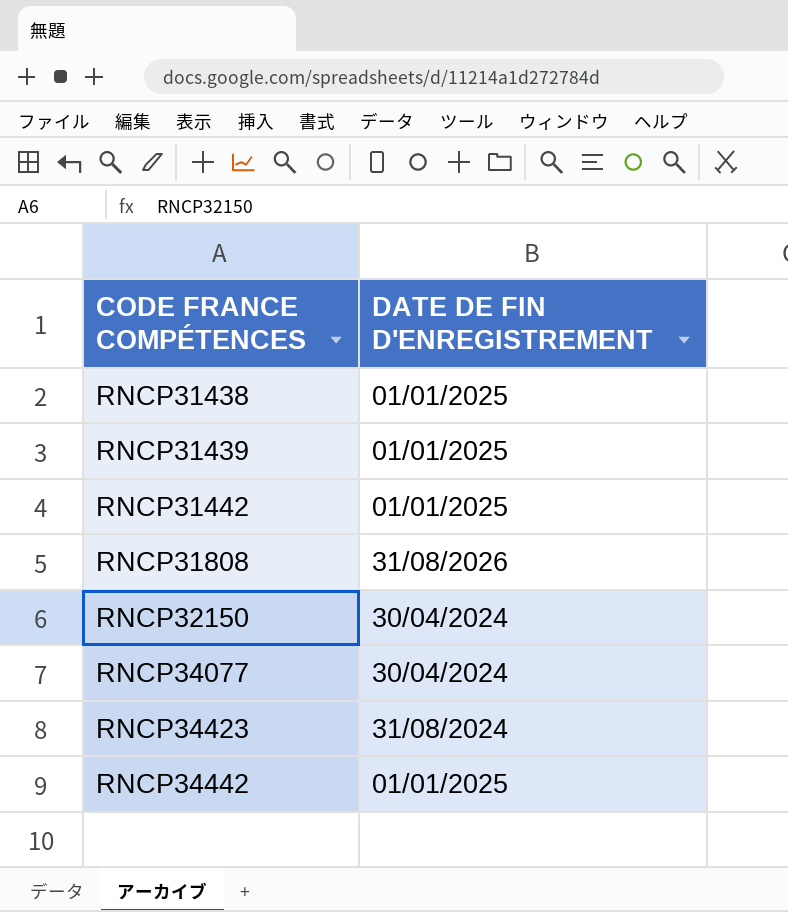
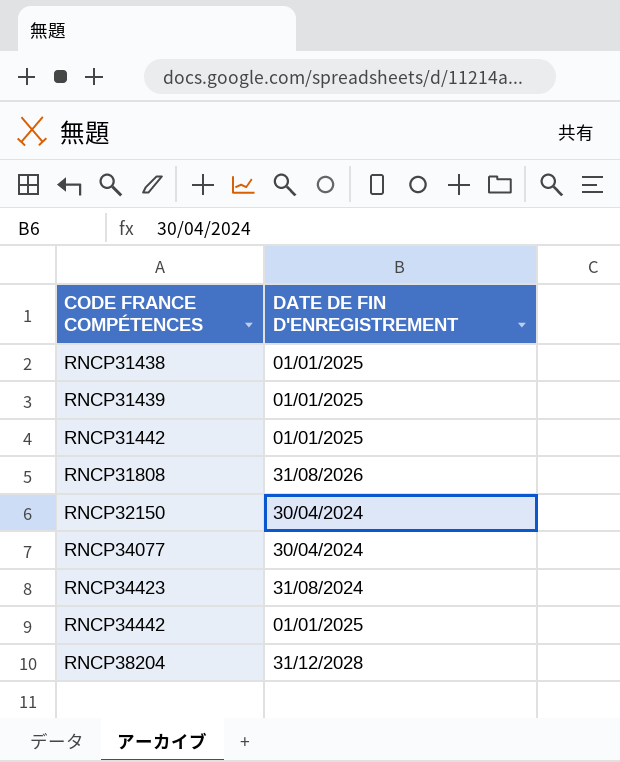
row RNCP38204: none -> 31/12/2028

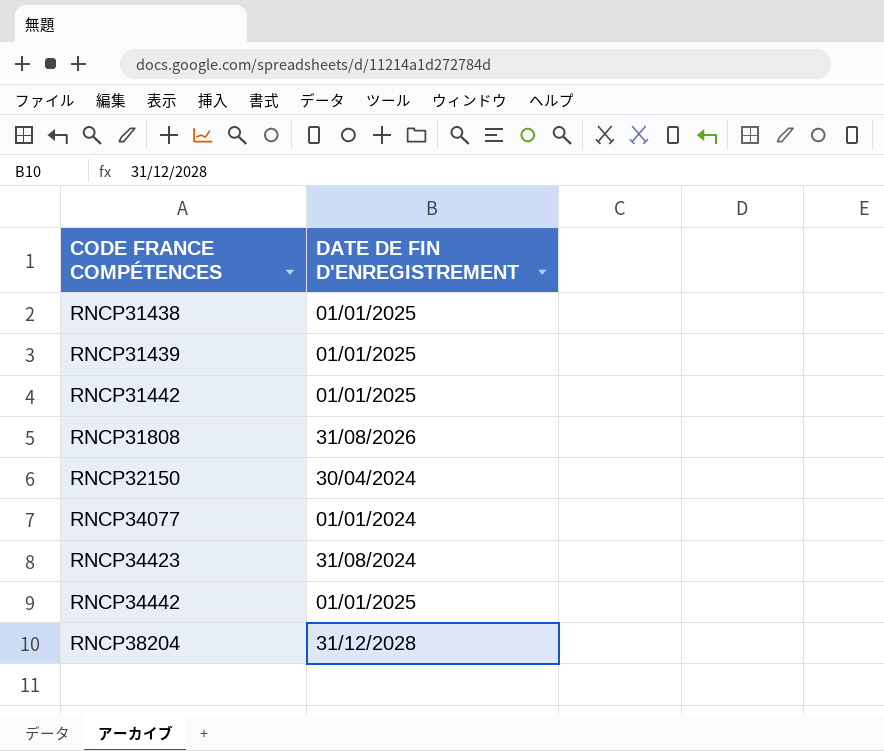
RNCP34077 | DATE DE FIN D'ENREGISTREMENT: 30/04/2024 -> 01/01/2024

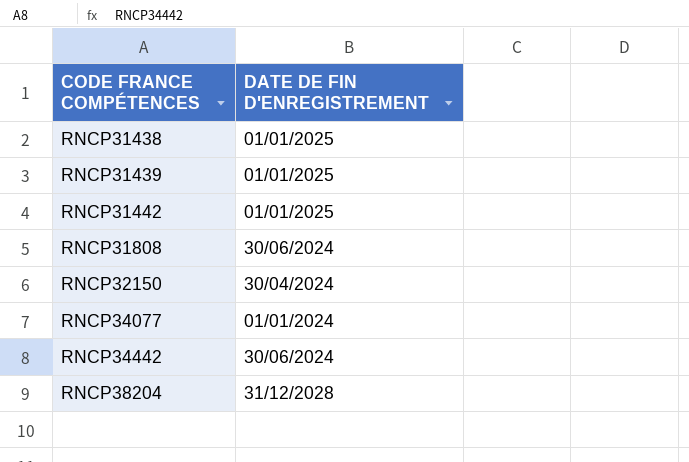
row RNCP34423: 31/08/2024 -> none
RNCP31808 | DATE DE FIN D'ENREGISTREMENT: 31/08/2026 -> 30/06/2024
RNCP34442 | DATE DE FIN D'ENREGISTREMENT: 01/01/2025 -> 30/06/2024

